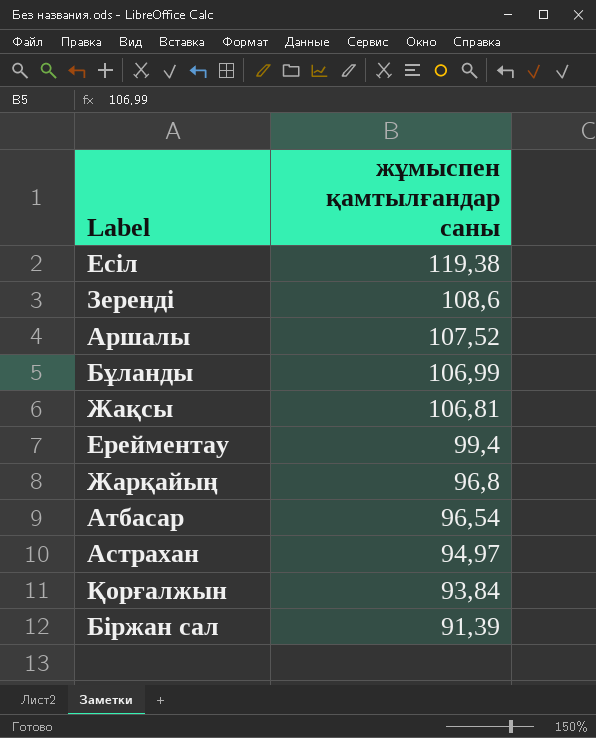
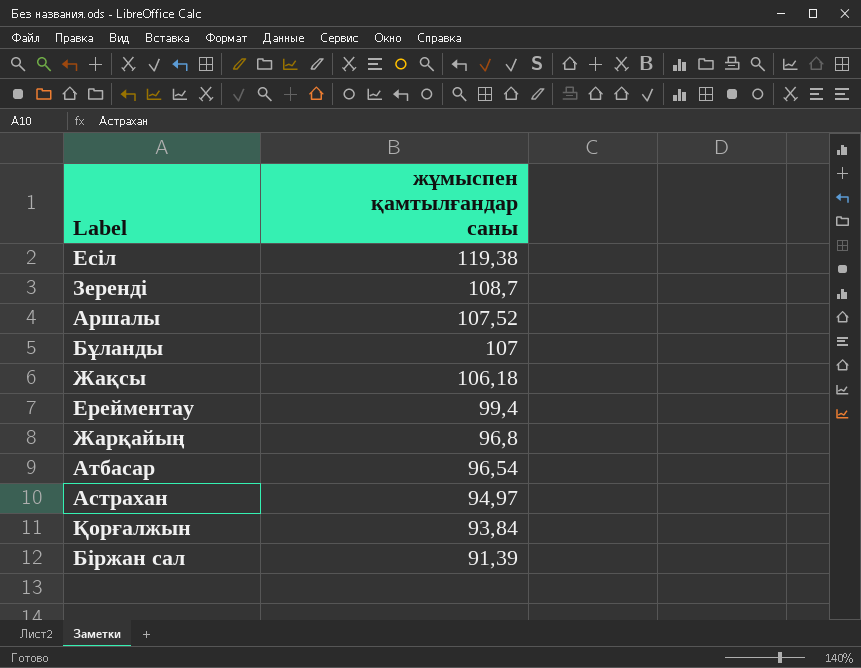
Зеренді | жұмыспен қамтылғандар саны: 108,6 -> 108,7
Бұланды | жұмыспен қамтылғандар саны: 106,99 -> 107
Жақсы | жұмыспен қамтылғандар саны: 106,81 -> 106,18

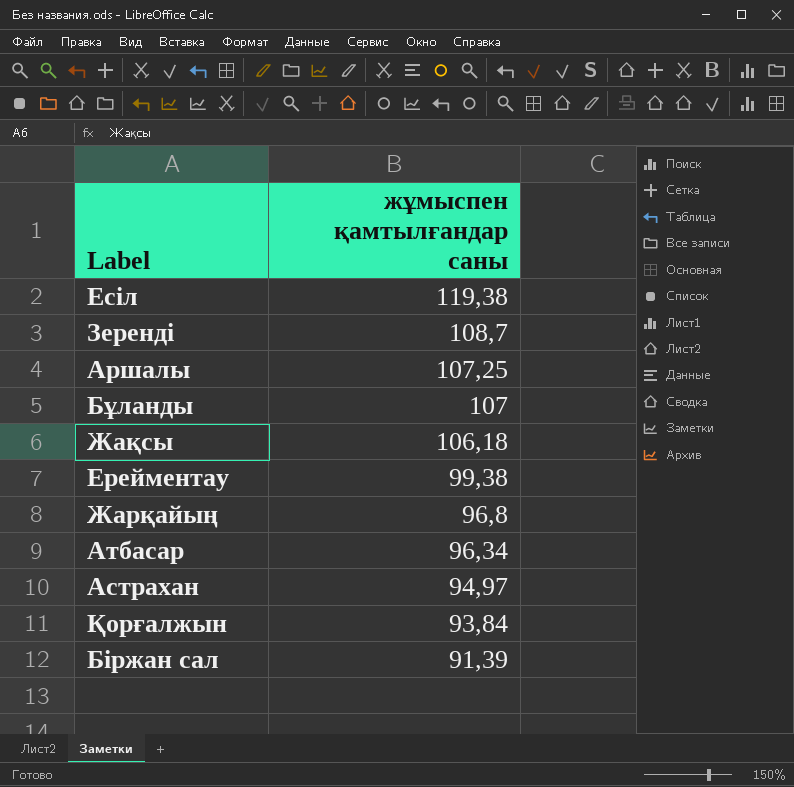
Aршалы | жұмыспен қамтылғандар саны: 107,52 -> 107,25
Ерейментау | жұмыспен қамтылғандар саны: 99,4 -> 99,38
Атбасар | жұмыспен қамтылғандар саны: 96,54 -> 96,34

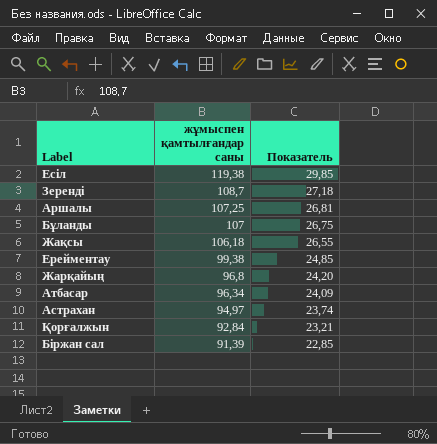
column Показатель | formula: none -> [жұмыспен қамтылғандар саны] * 0,25
Қорғалжын | жұмыспен қамтылғандар саны: 93,84 -> 92,84

